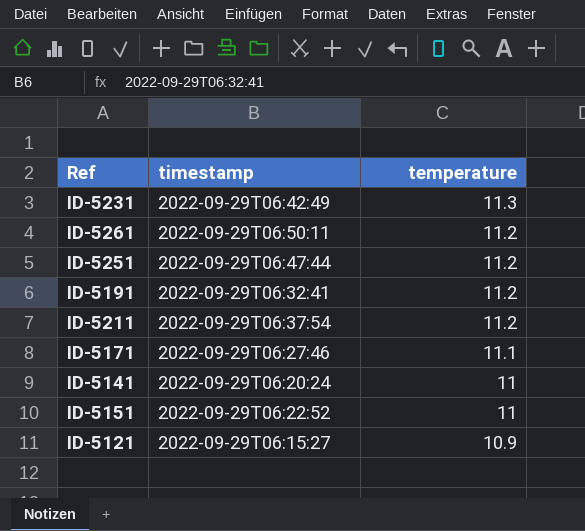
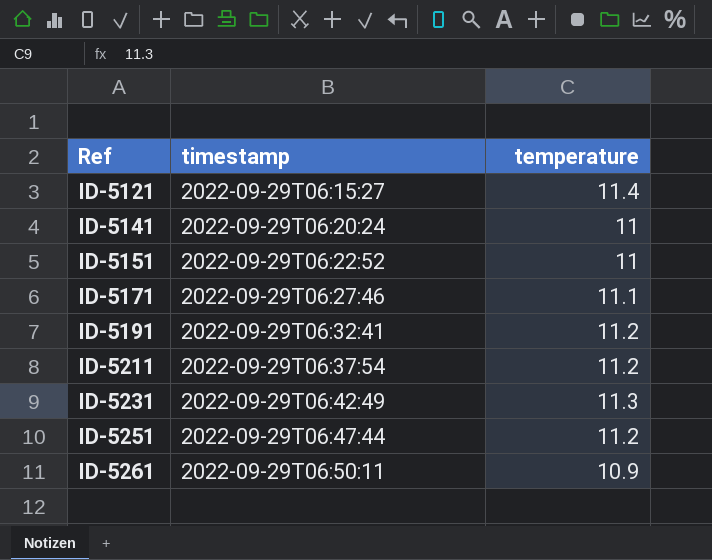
row order: temperature descending -> Ref ascending
ID-5121 | temperature: 10.9 -> 11.4
ID-5261 | temperature: 11.2 -> 10.9

